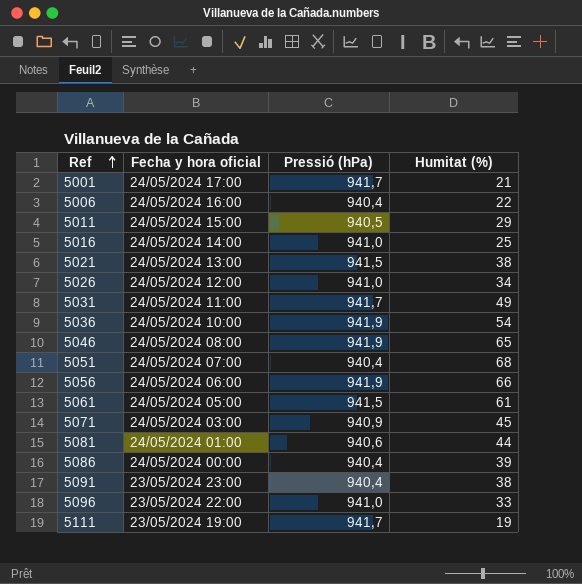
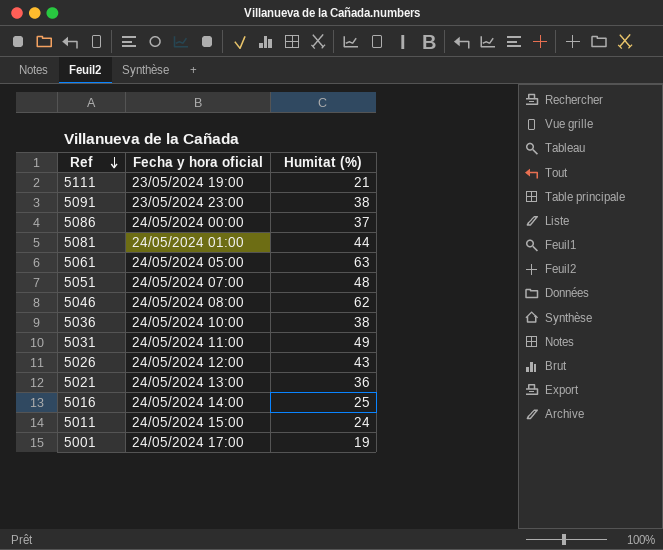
row order: Ref ascending -> Ref descending
column Pressió (hPa) | position: 3 -> none
row 5006: 24/05/2024 16:00 | 940,4 | 22 -> none
row 5056: 24/05/2024 06:00 | 941,9 | 66 -> none
row 5071: 24/05/2024 03:00 | 940,9 | 45 -> none
row 5096: 23/05/2024 22:00 | 941,0 | 33 -> none
5111 | Humitat (%): 19 -> 21
5086 | Humitat (%): 39 -> 37
5061 | Humitat (%): 61 -> 63
5051 | Humitat (%): 68 -> 48
5046 | Humitat (%): 65 -> 62
5036 | Humitat (%): 54 -> 38
5026 | Humitat (%): 34 -> 43
5021 | Humitat (%): 38 -> 36
5011 | Humitat (%): 29 -> 24
5001 | Humitat (%): 21 -> 19

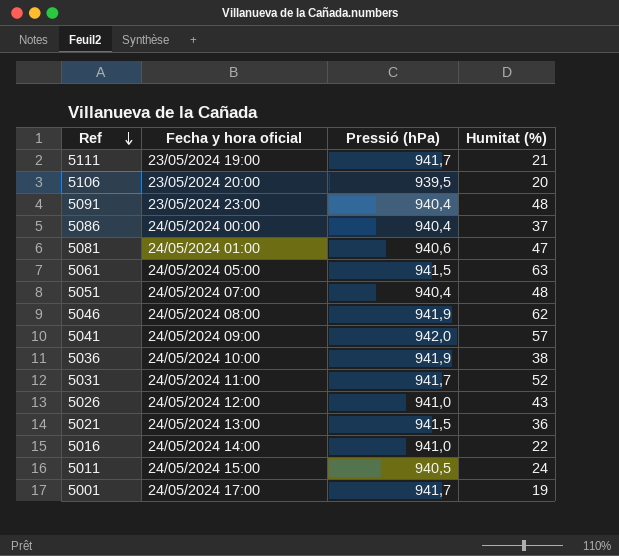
column Pressió (hPa) | position: none -> 3
row 5106: none -> 23/05/2024 20:00 | 939,5 | 20
5091 | Humitat (%): 38 -> 48
5081 | Humitat (%): 44 -> 47
row 5041: none -> 24/05/2024 09:00 | 942,0 | 57
5031 | Humitat (%): 49 -> 52
5016 | Humitat (%): 25 -> 22

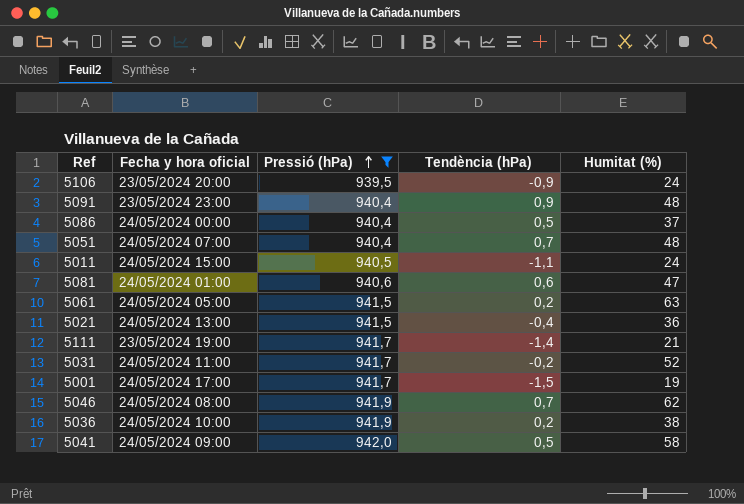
filter: none -> Pressió (hPa) != 941,0
row order: Ref descending -> Pressió (hPa) ascending
column Tendència (hPa) | position: none -> 4
5106 | Humitat (%): 20 -> 24
5041 | Humitat (%): 57 -> 58

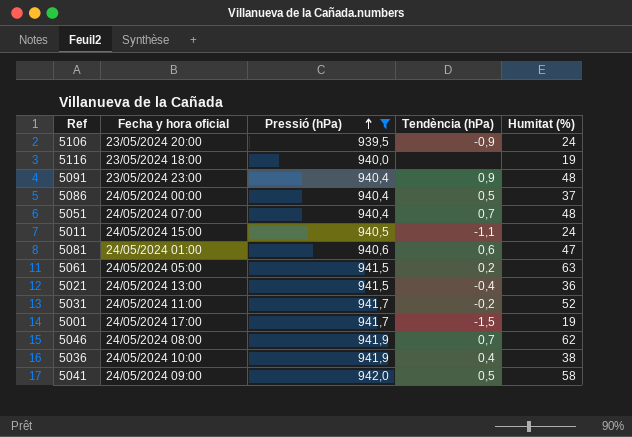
row 5111: 23/05/2024 19:00 | 941,7 | -1,4 | 21 -> none
row 5116: none -> 23/05/2024 18:00 | 940,0 | none | 19
5036 | Tendència (hPa): 0,2 -> 0,4

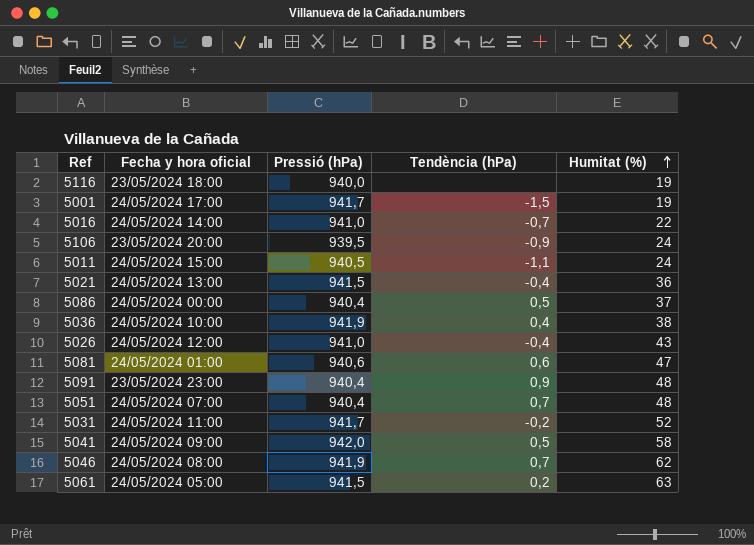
filter: Pressió (hPa) != 941,0 -> none
row order: Pressió (hPa) ascending -> Humitat (%) ascending

